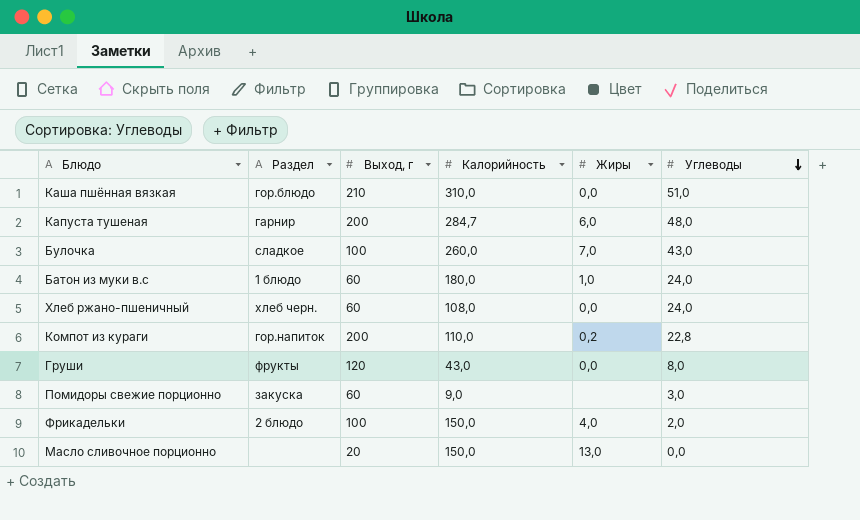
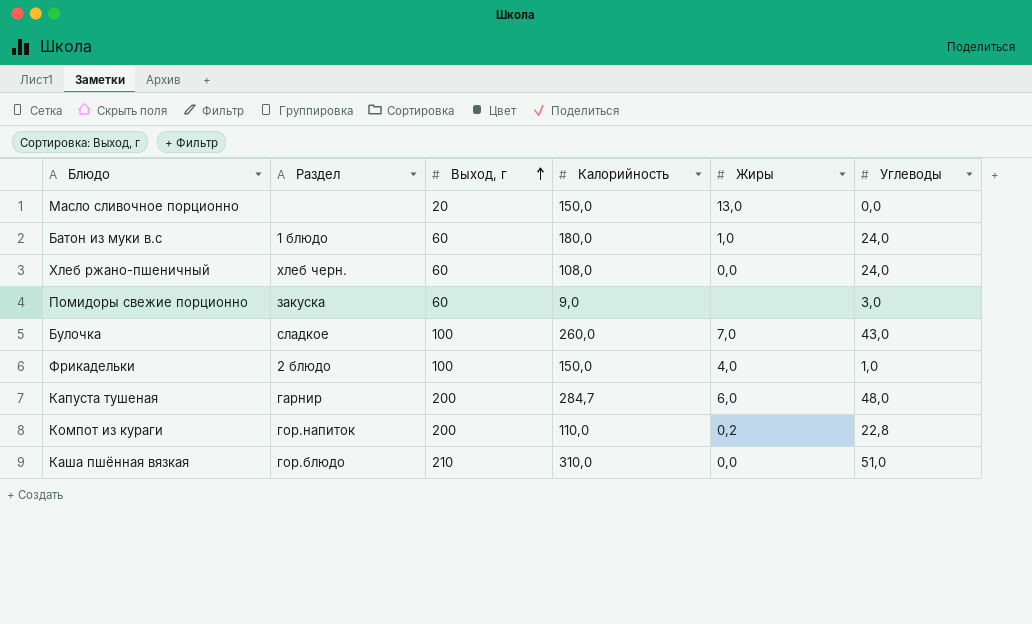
row order: Углеводы descending -> Выход, г ascending
row Груши: фрукты | 120 | 43,0 | 0,0 | 8,0 -> none
Фрикадельки | Углеводы: 2,0 -> 1,0

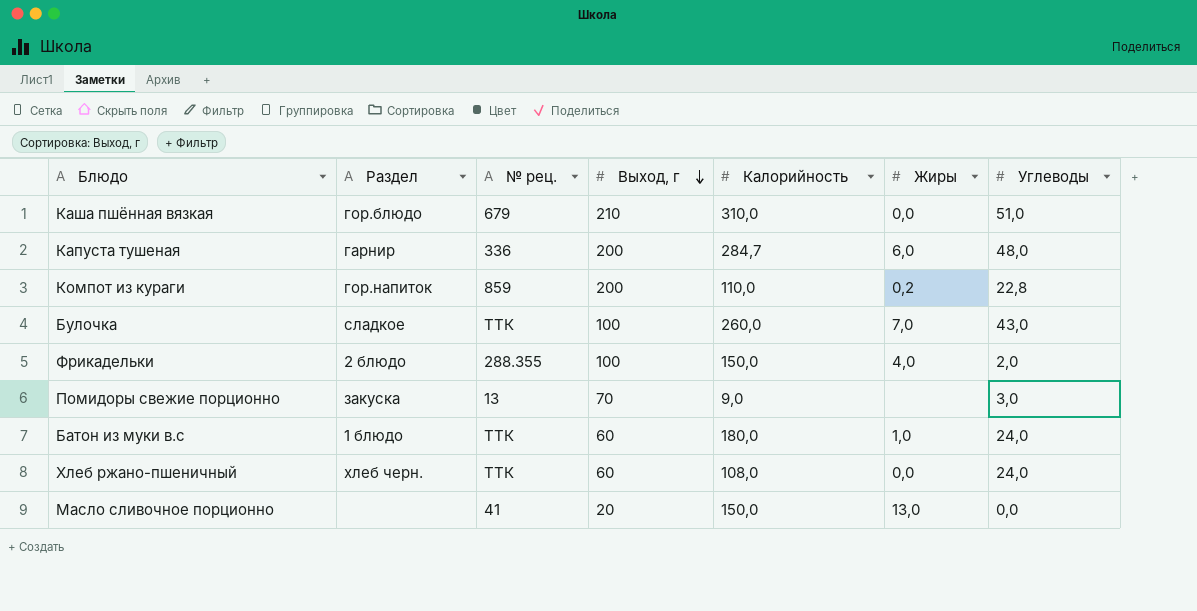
row order: Выход, г ascending -> Выход, г descending
column № рец. | position: none -> 3
Фрикадельки | Углеводы: 1,0 -> 2,0
Помидоры свежие порционно | Выход, г: 60 -> 70

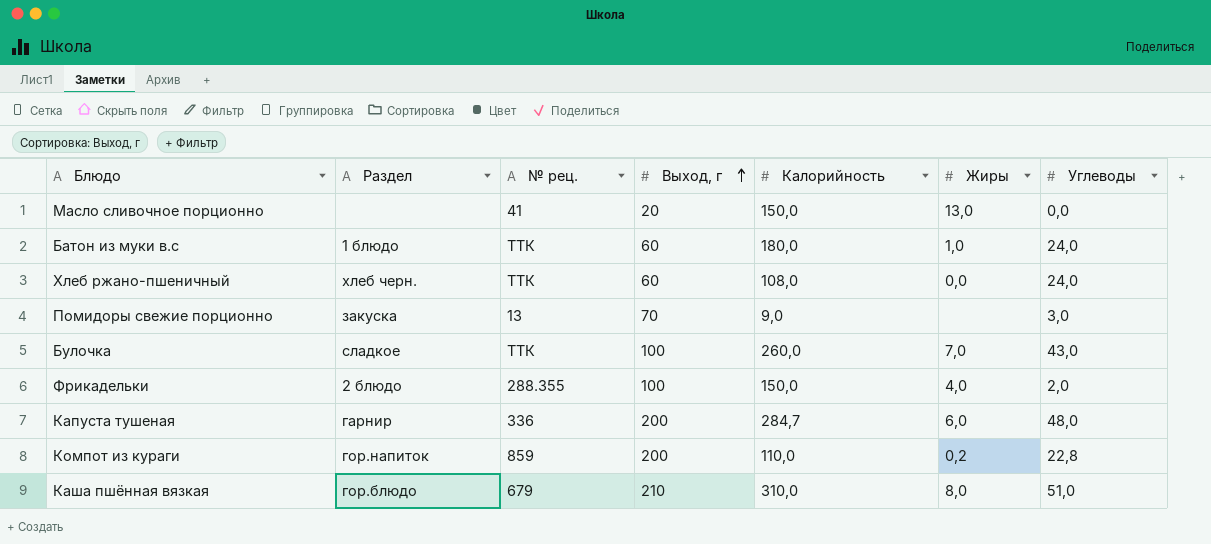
row order: Выход, г descending -> Выход, г ascending
Каша пшённая вязкая | Жиры: 0,0 -> 8,0

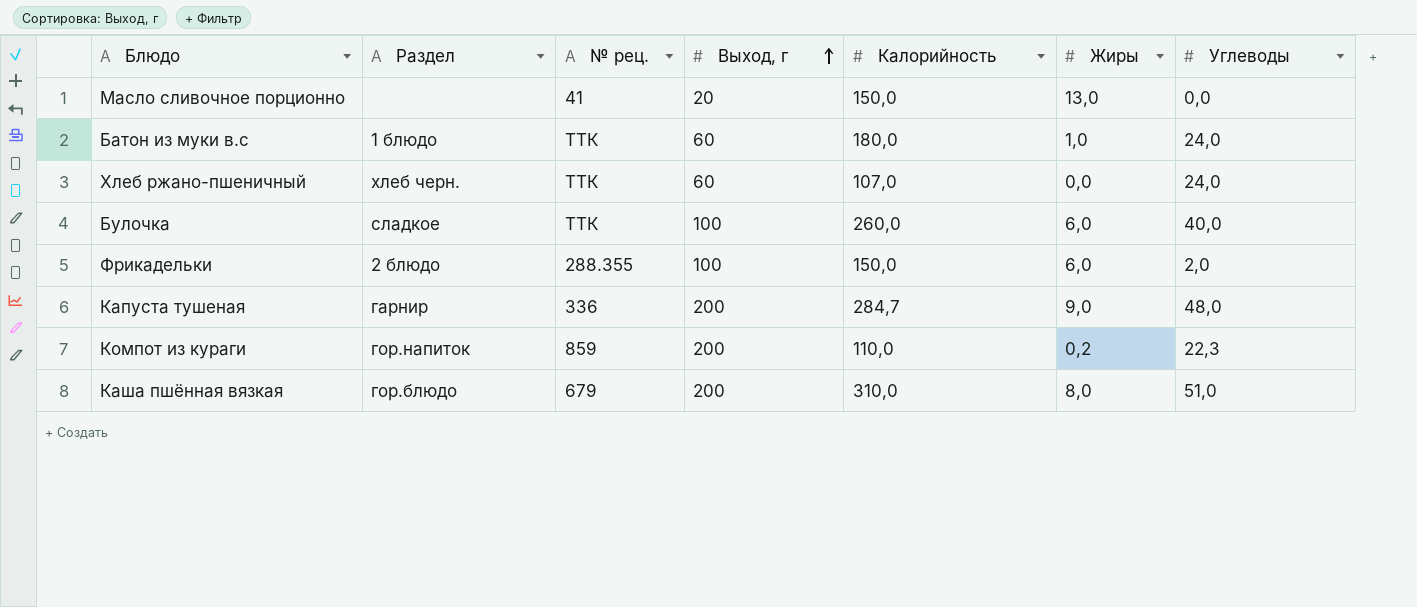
row Помидоры свежие порционно: закуска | 13 | 70 | 9,0 | none | 3,0 -> none
Хлеб ржано-пшеничный | Калорийность: 108,0 -> 107,0
Булочка | Жиры: 7,0 -> 6,0
Булочка | Углеводы: 43,0 -> 40,0
Фрикадельки | Жиры: 4,0 -> 6,0
Капуста тушеная | Жиры: 6,0 -> 9,0
Компот из кураги | Углеводы: 22,8 -> 22,3
Каша пшённая вязкая | Выход, г: 210 -> 200

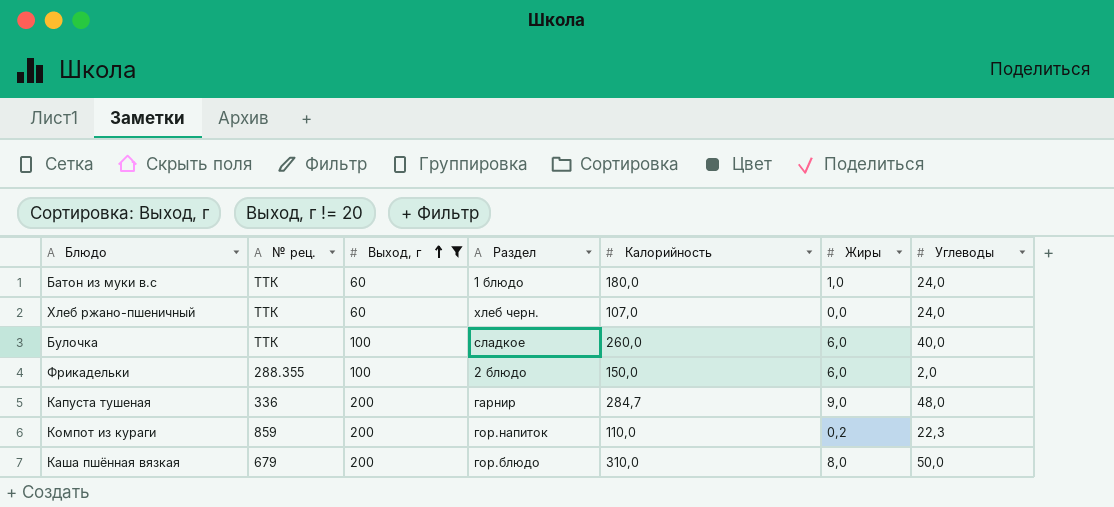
filter: none -> Выход, г != 20
column Раздел | position: 2 -> 4
Каша пшённая вязкая | Углеводы: 51,0 -> 50,0

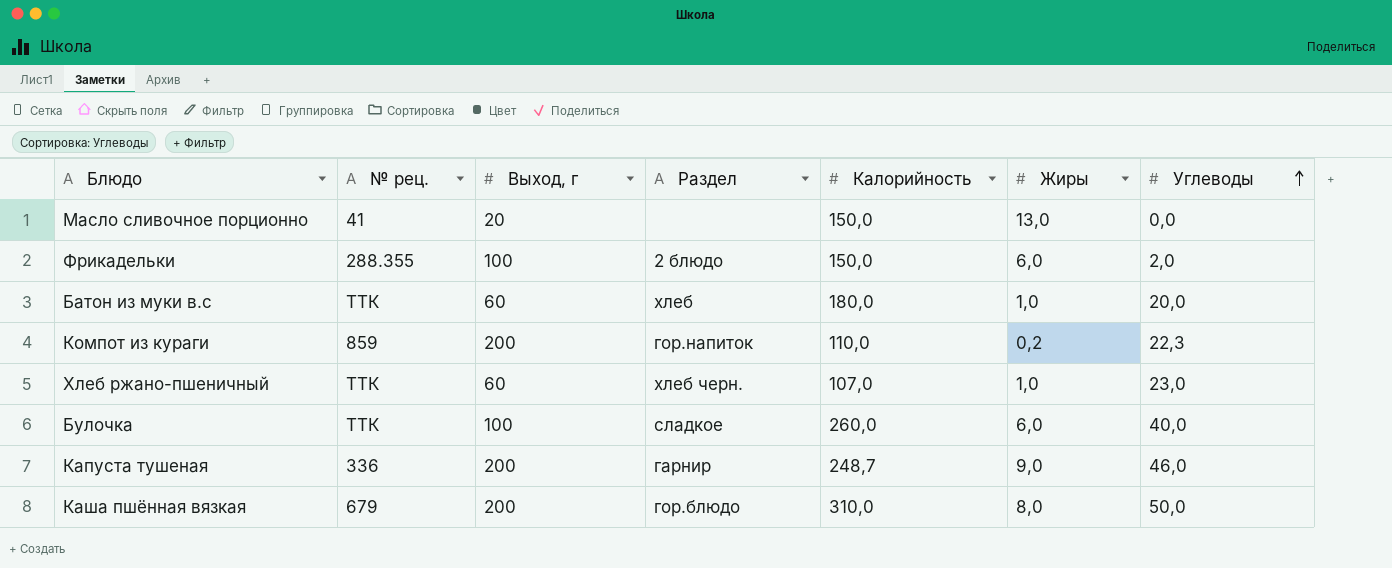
filter: Выход, г != 20 -> none
row order: Выход, г ascending -> Углеводы ascending
Батон из муки в.с | Раздел: 1 блюдо -> хлеб
Батон из муки в.с | Углеводы: 24,0 -> 20,0
Хлеб ржано-пшеничный | Жиры: 0,0 -> 1,0
Хлеб ржано-пшеничный | Углеводы: 24,0 -> 23,0
Капуста тушеная | Калорийность: 284,7 -> 248,7
Капуста тушеная | Углеводы: 48,0 -> 46,0

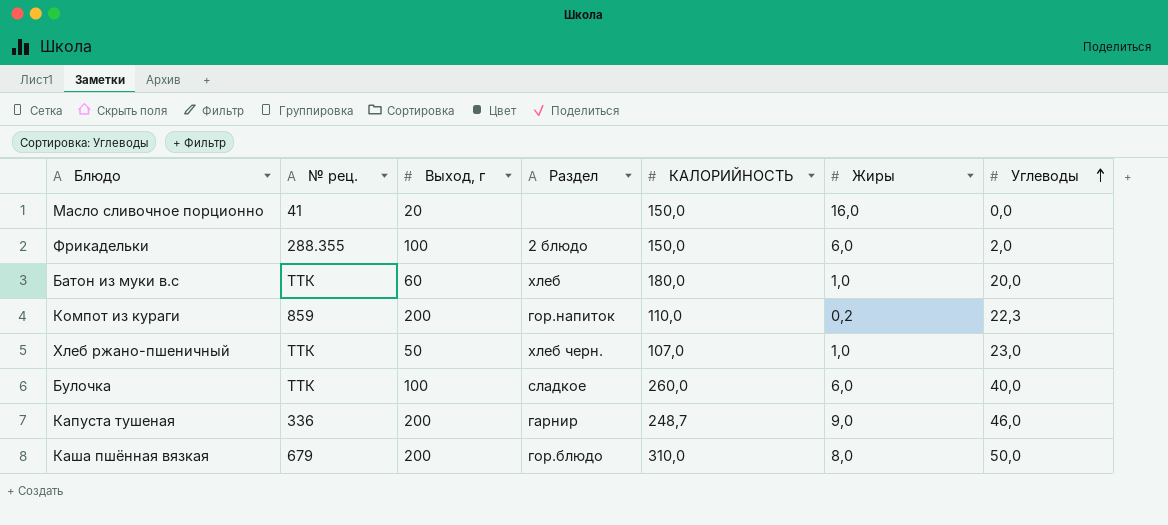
column name: Калорийность -> КАЛОРИЙНОСТЬ
Масло сливочное порционно | Жиры: 13,0 -> 16,0
Хлеб ржано-пшеничный | Выход, г: 60 -> 50

